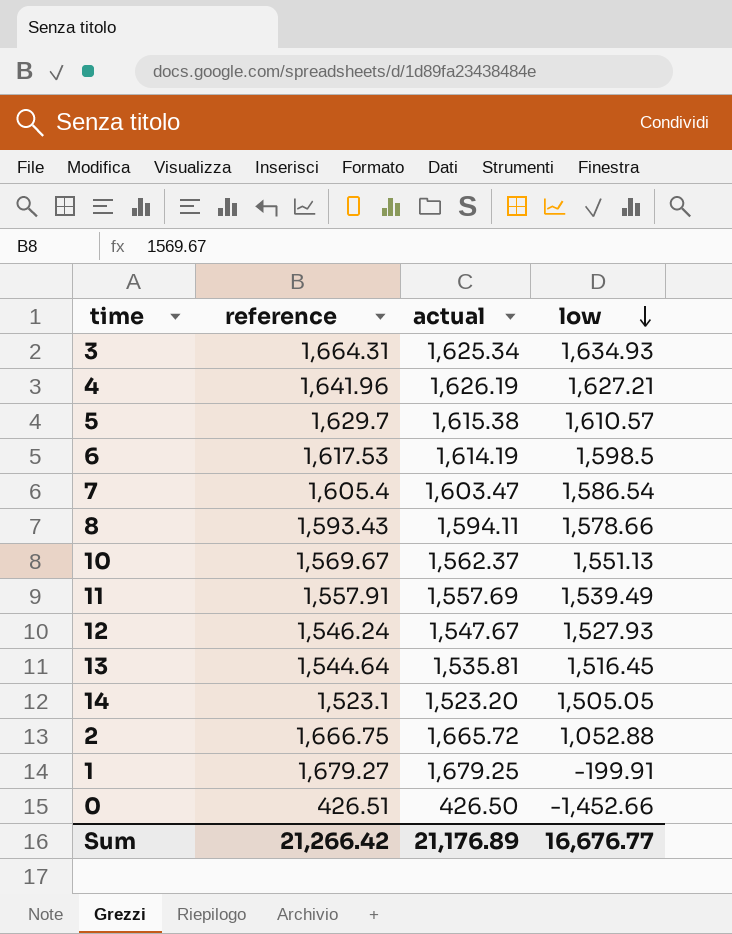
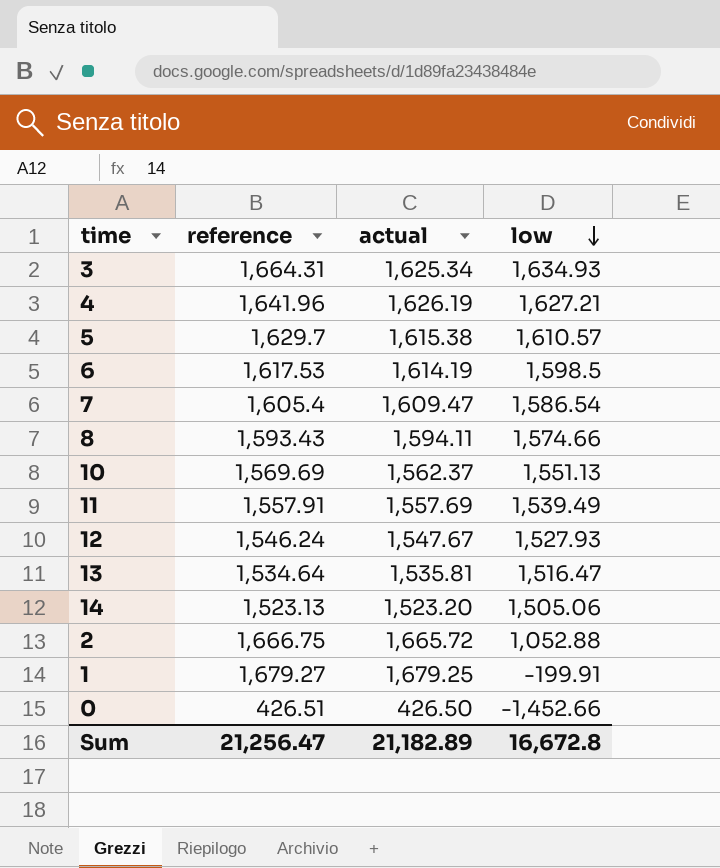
7 | actual: 1,603.47 -> 1,609.47
8 | low: 1,578.66 -> 1,574.66
10 | reference: 1,569.67 -> 1,569.69
13 | reference: 1,544.64 -> 1,534.64
13 | low: 1,516.45 -> 1,516.47
14 | reference: 1,523.1 -> 1,523.13
14 | low: 1,505.05 -> 1,505.06
Sum | reference: 21,266.42 -> 21,256.47
Sum | actual: 21,176.89 -> 21,182.89
Sum | low: 16,676.77 -> 16,672.8

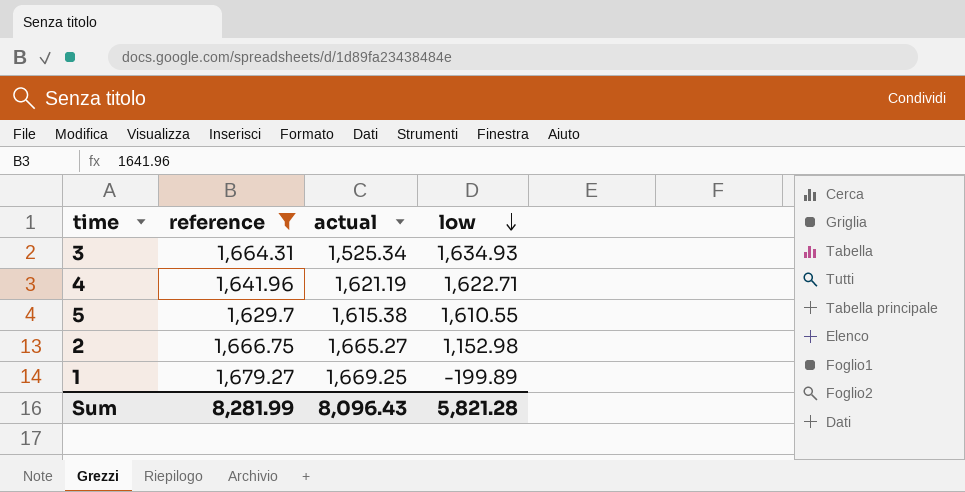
filter: none -> reference >= 1,629.7
3 | actual: 1,625.34 -> 1,525.34
4 | actual: 1,626.19 -> 1,621.19
4 | low: 1,627.21 -> 1,622.71
5 | low: 1,610.57 -> 1,610.55
2 | actual: 1,665.72 -> 1,665.27
2 | low: 1,052.88 -> 1,152.98
1 | actual: 1,679.25 -> 1,669.25
1 | low: -199.91 -> -199.89
Sum | reference: 21,256.47 -> 8,281.99
Sum | actual: 21,182.89 -> 8,096.43
Sum | low: 16,672.8 -> 5,821.28

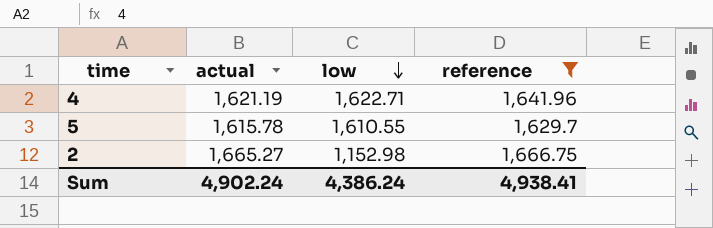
column reference | position: 2 -> 4
row 3: 1,664.31 | 1,525.34 | 1,634.93 -> none
row 1: 1,679.27 | 1,669.25 | -199.89 -> none
5 | actual: 1,615.38 -> 1,615.78
Sum | actual: 8,096.43 -> 4,902.24
Sum | low: 5,821.28 -> 4,386.24
Sum | reference: 8,281.99 -> 4,938.41

